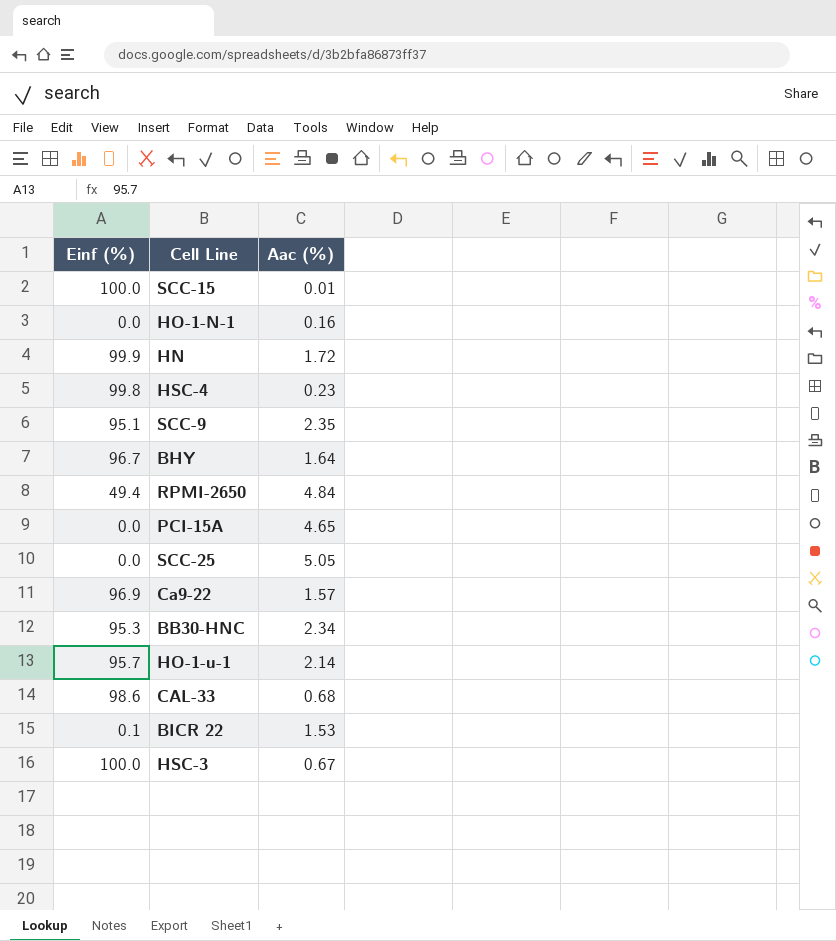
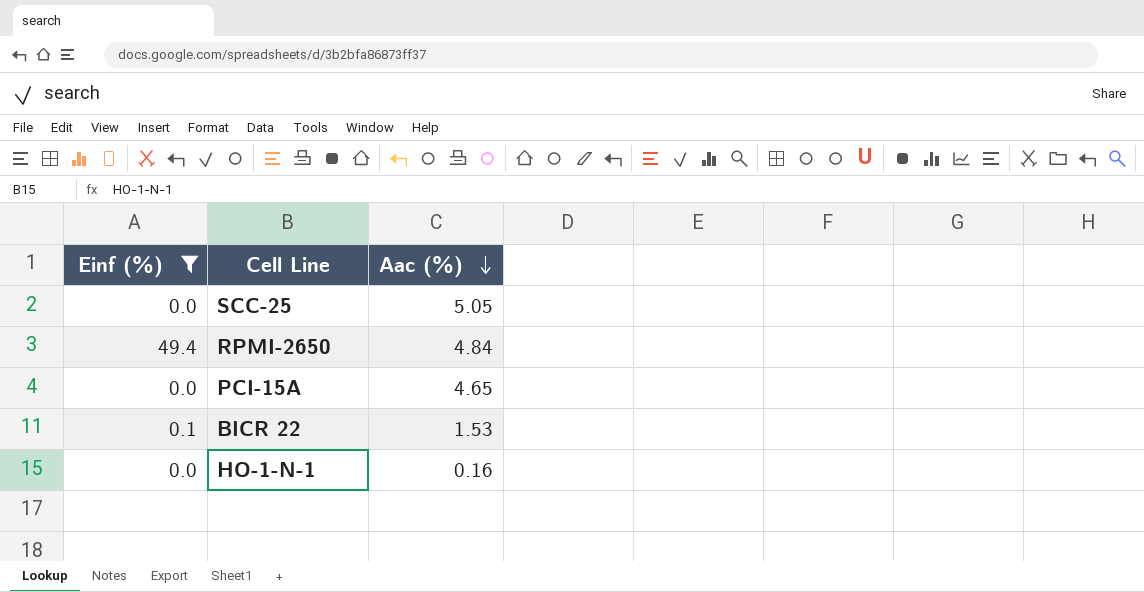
filter: none -> Einf (%) <= 49.4
row order: none -> Aac (%) descending

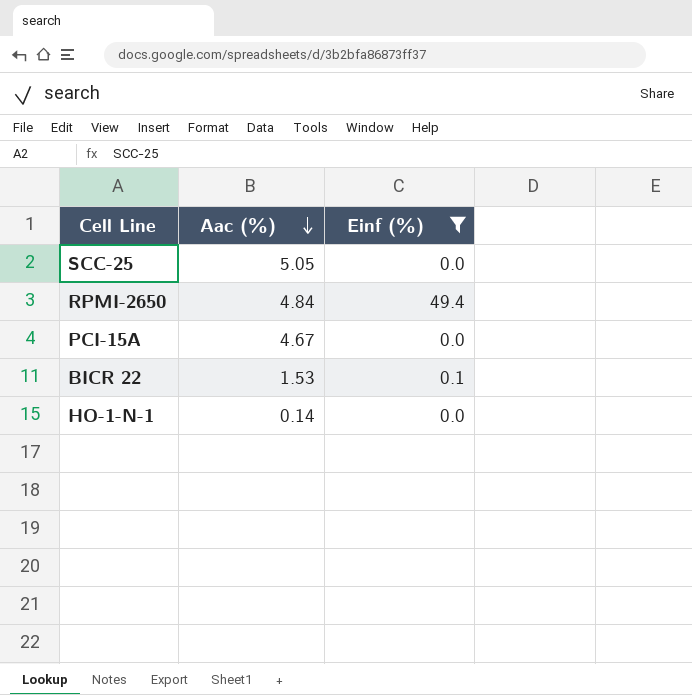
column Einf (%) | position: 1 -> 3
PCI-15A | Aac (%): 4.65 -> 4.67
HO-1-N-1 | Aac (%): 0.16 -> 0.14

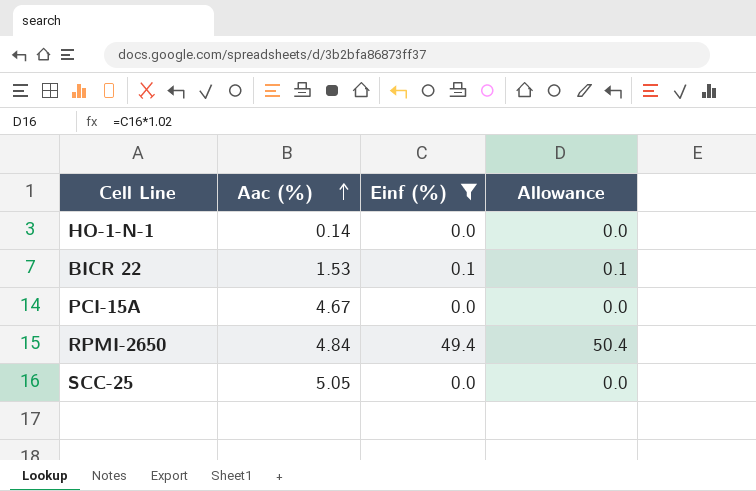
row order: Aac (%) descending -> Aac (%) ascending
column Allowance | formula: none -> [Einf (%)] * 1.02

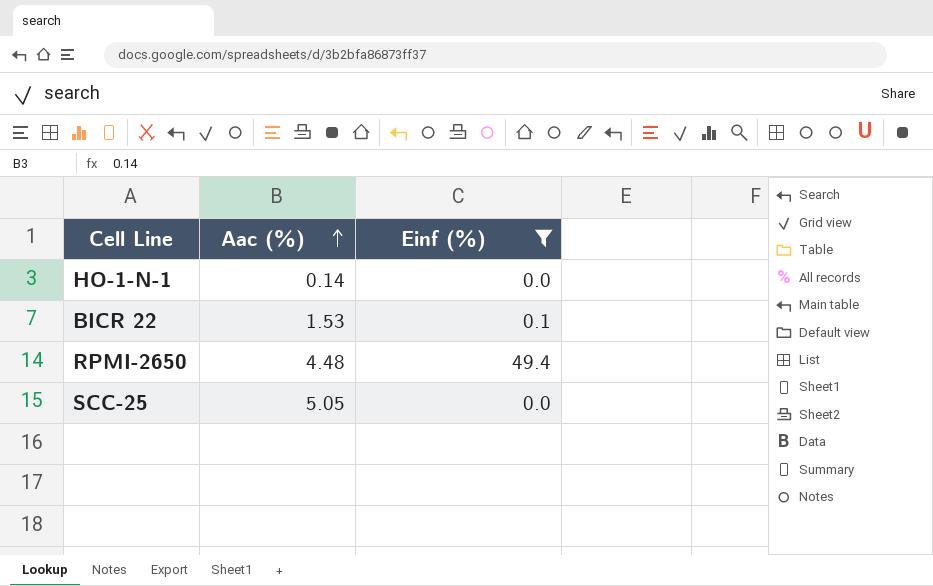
column Allowance | formula: [Einf (%)] * 1.02 -> none
row PCI-15A: 4.67 | 0.0 | 0.0 -> none
RPMI-2650 | Aac (%): 4.84 -> 4.48

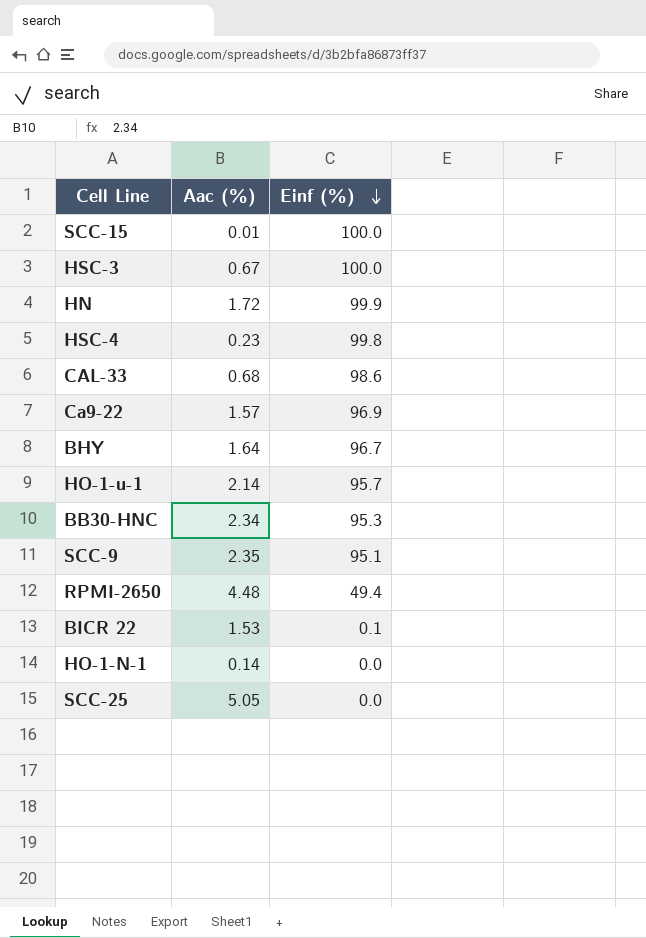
filter: Einf (%) <= 49.4 -> none
row order: Aac (%) ascending -> Einf (%) descending

